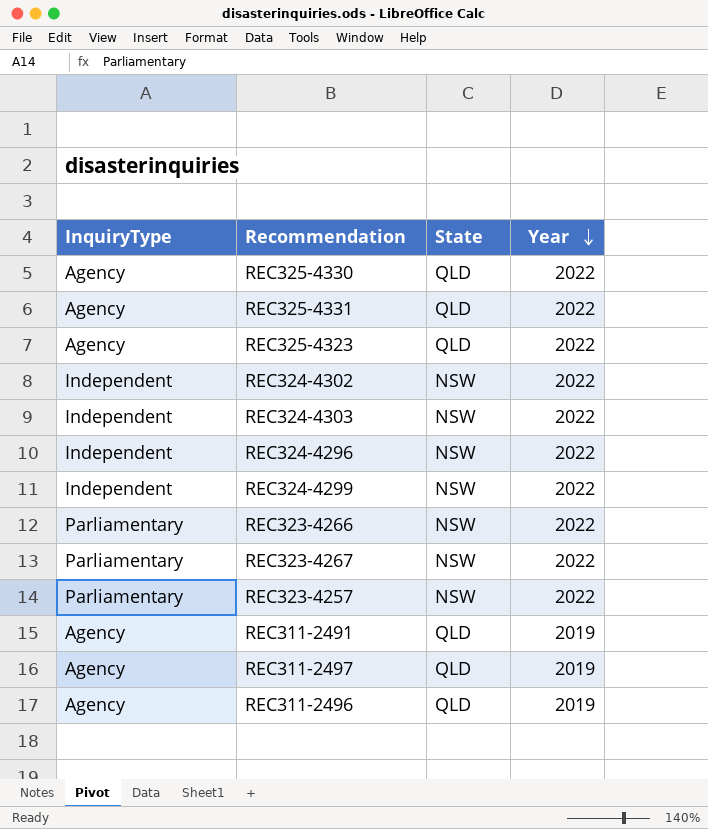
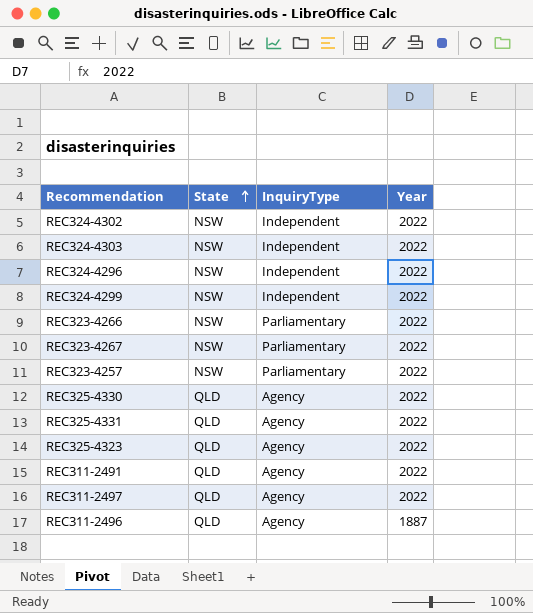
row order: Year descending -> State ascending
column InquiryType | position: 1 -> 3
REC311-2491 | Year: 2019 -> 2022
REC311-2497 | Year: 2019 -> 2022
REC311-2496 | Year: 2019 -> 1887

